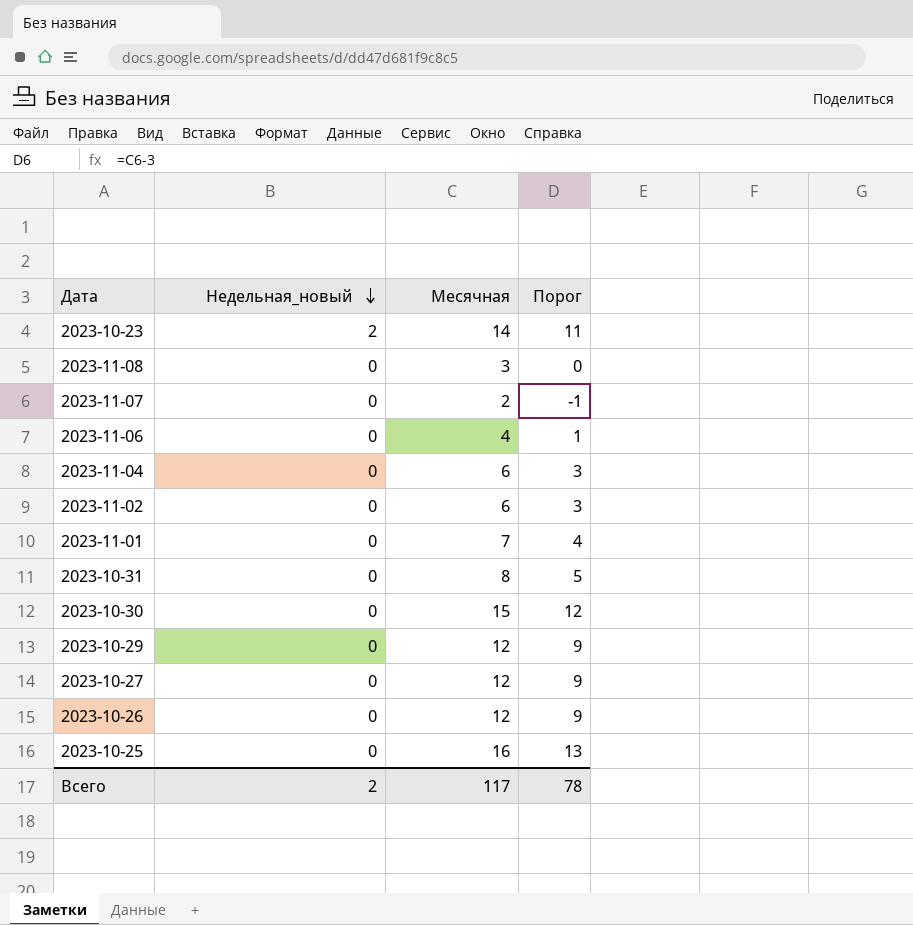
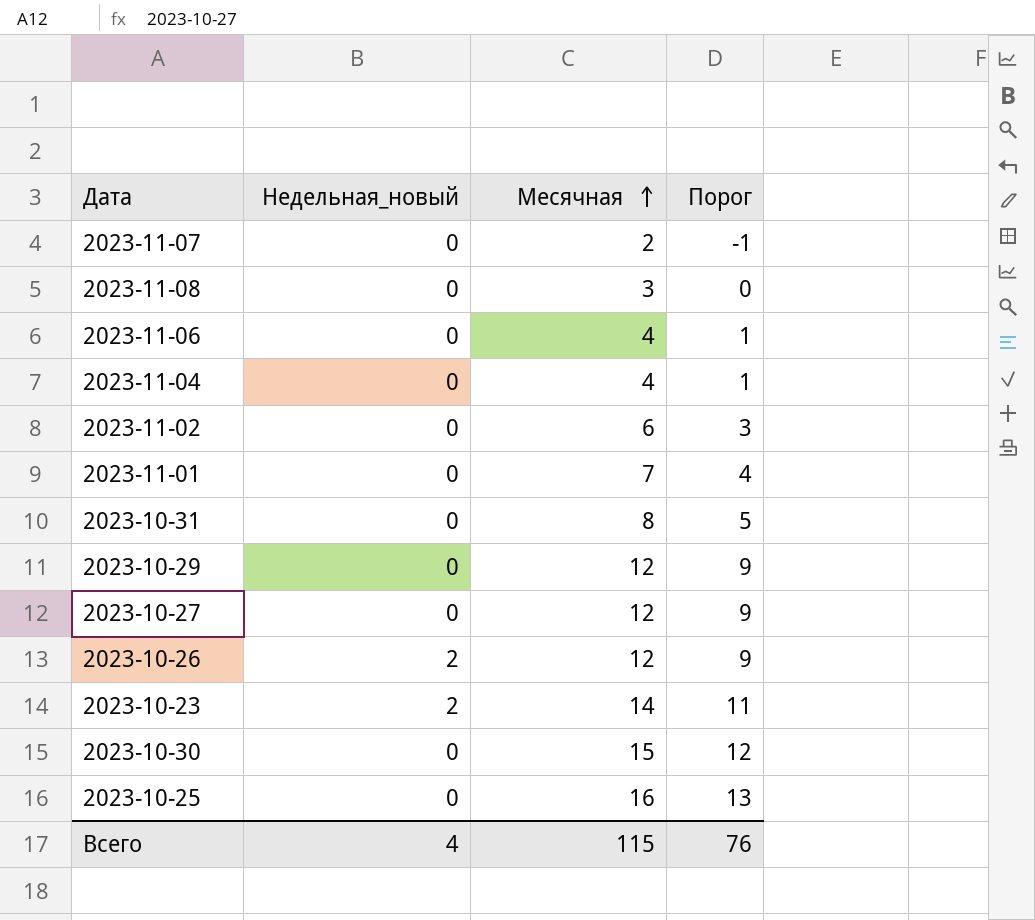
row order: Недельная_новый descending -> Месячная ascending
2023-11-04 | Месячная: 6 -> 4
2023-11-04 | Порог: 3 -> 1
2023-10-26 | Недельная_новый: 0 -> 2
Всего | Недельная_новый: 2 -> 4
Всего | Месячная: 117 -> 115
Всего | Порог: 78 -> 76

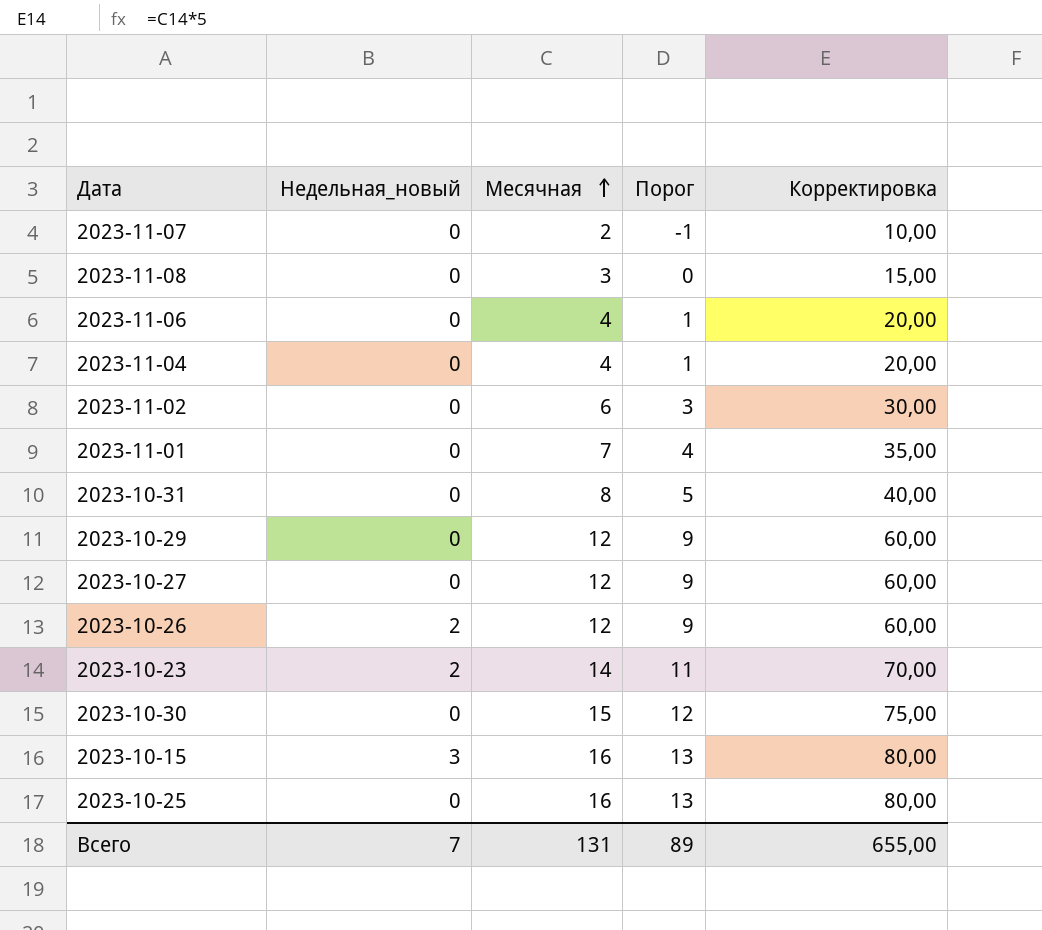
column Корректировка | formula: none -> [Месячная] * 5
row 2023-10-15: none -> 3 | 16 | 13 | 80,00
Всего | Недельная_новый: 4 -> 7
Всего | Месячная: 115 -> 131
Всего | Порог: 76 -> 89

